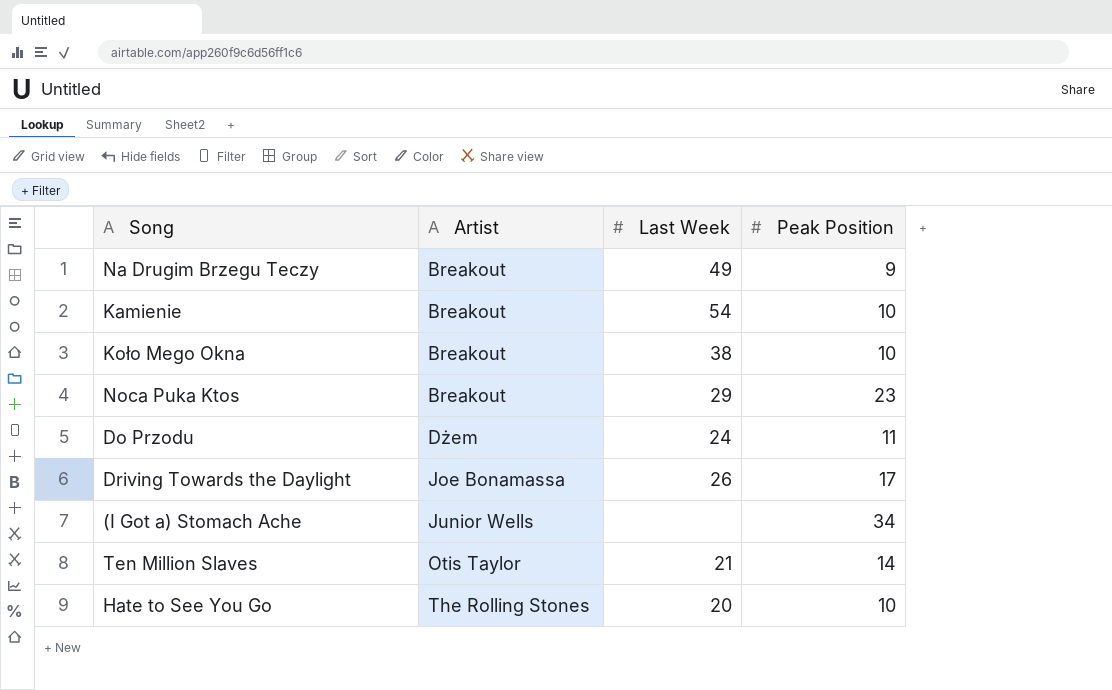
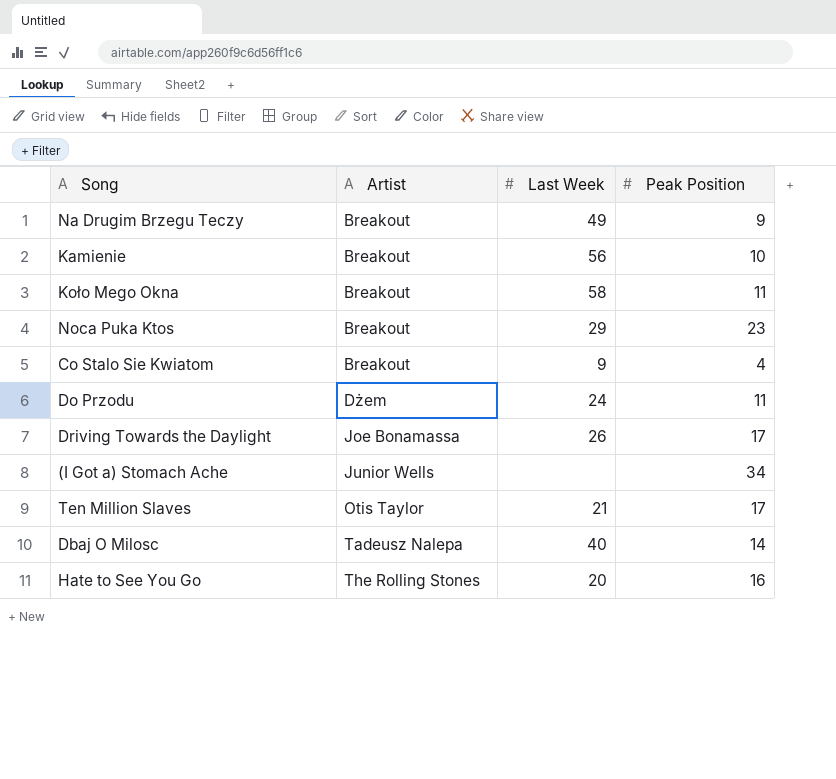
Kamienie | Last Week: 54 -> 56
Koło Mego Okna | Last Week: 38 -> 58
Koło Mego Okna | Peak Position: 10 -> 11
row Co Stalo Sie Kwiatom: none -> Breakout | 9 | 4
Ten Million Slaves | Peak Position: 14 -> 17
row Dbaj O Milosc: none -> Tadeusz Nalepa | 40 | 14
Hate to See You Go | Peak Position: 10 -> 16

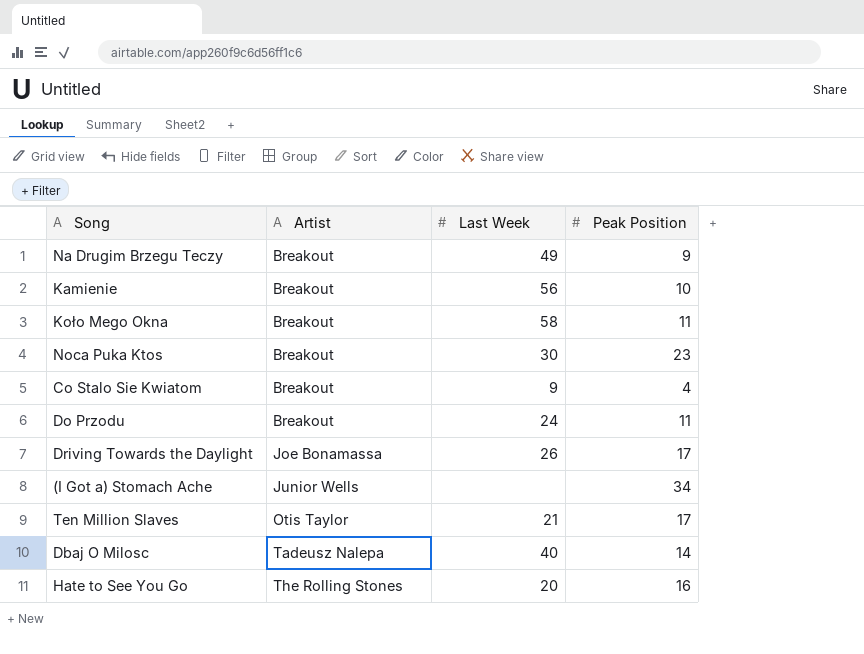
Noca Puka Ktos | Last Week: 29 -> 30
Do Przodu | Artist: Dżem -> Breakout

